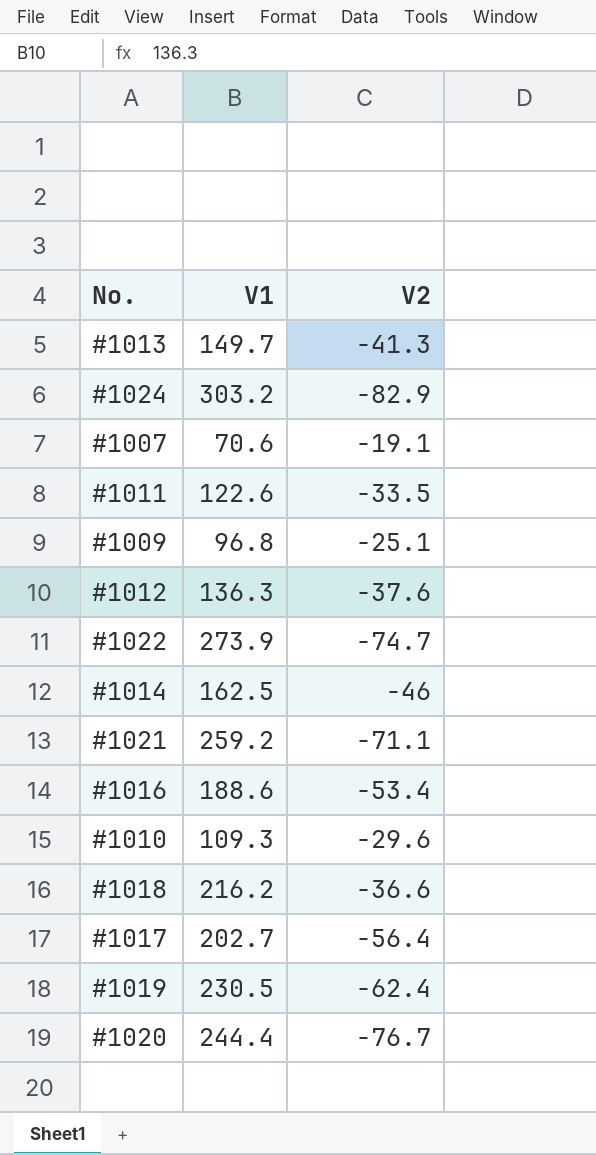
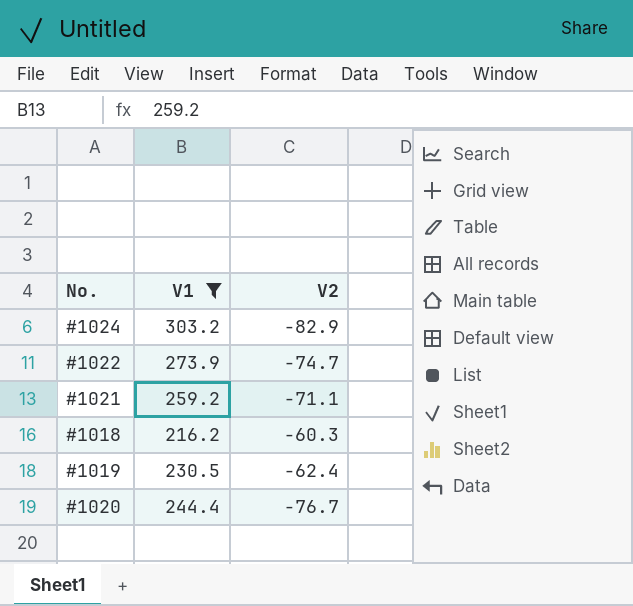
filter: none -> V1 >= 216.2
#1018 | V2: -36.6 -> -60.3

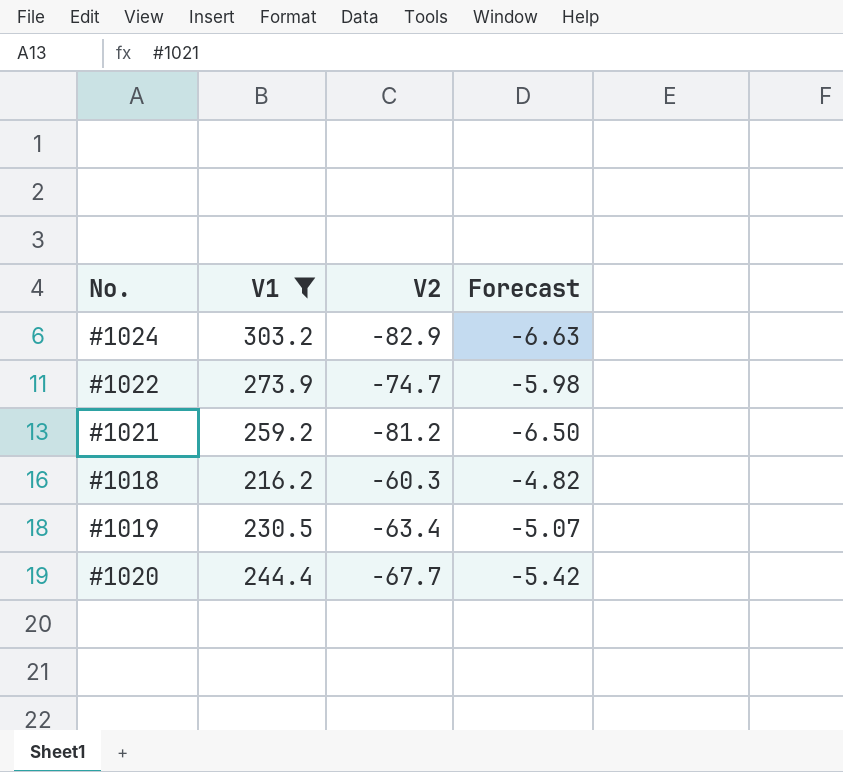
column Forecast | formula: none -> [V2] * 0.08
#1021 | V2: -71.1 -> -81.2
#1019 | V2: -62.4 -> -63.4
#1020 | V2: -76.7 -> -67.7

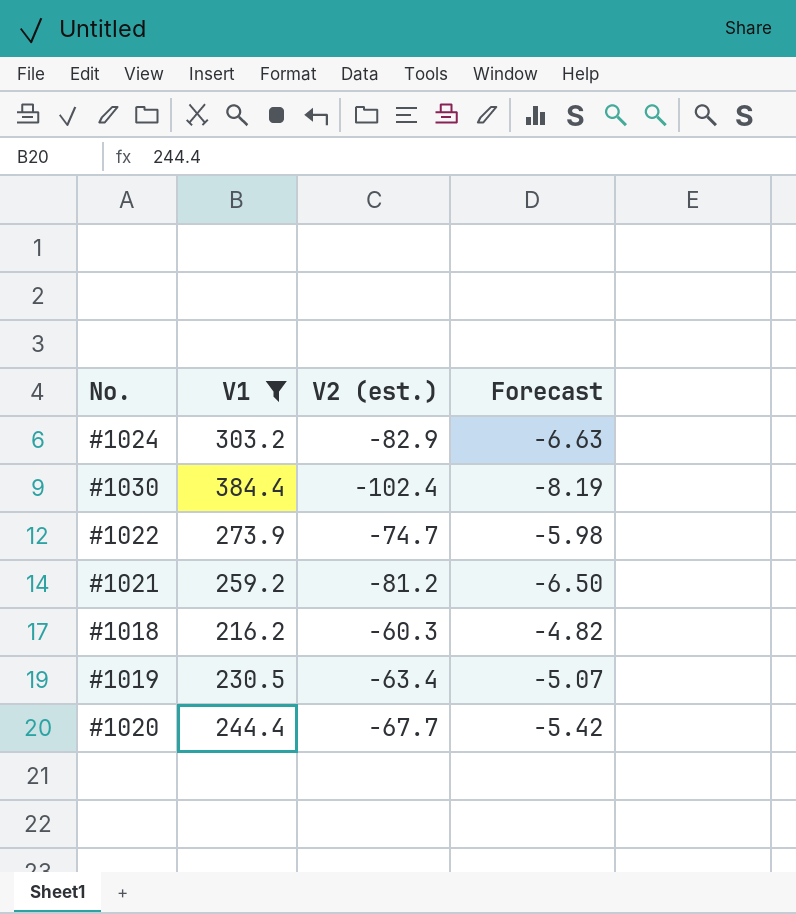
column name: V2 -> V2 (est.)
row #1030: none -> 384.4 | -102.4 | -8.19

